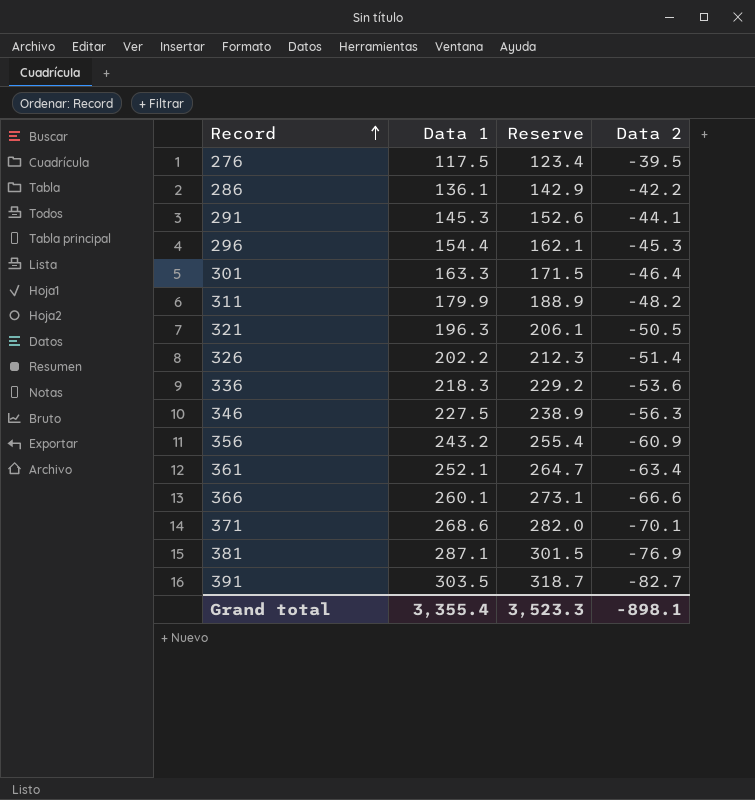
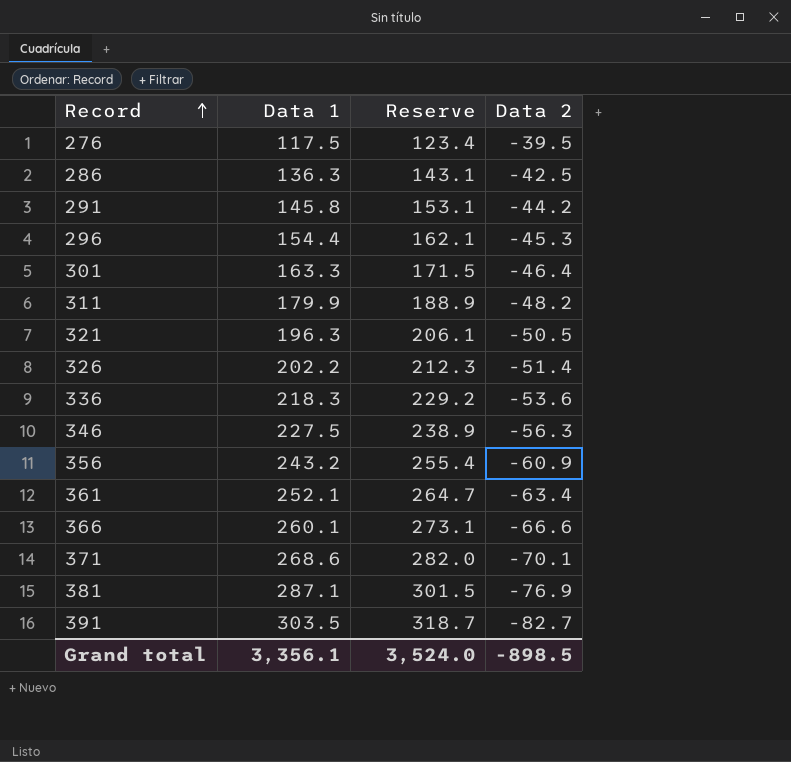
286 | Data 1: 136.1 -> 136.3
286 | Reserve: 142.9 -> 143.1
286 | Data 2: -42.2 -> -42.5
291 | Data 1: 145.3 -> 145.8
291 | Reserve: 152.6 -> 153.1
291 | Data 2: -44.1 -> -44.2
Grand total | Data 1: 3,355.4 -> 3,356.1
Grand total | Reserve: 3,523.3 -> 3,524.0
Grand total | Data 2: -898.1 -> -898.5

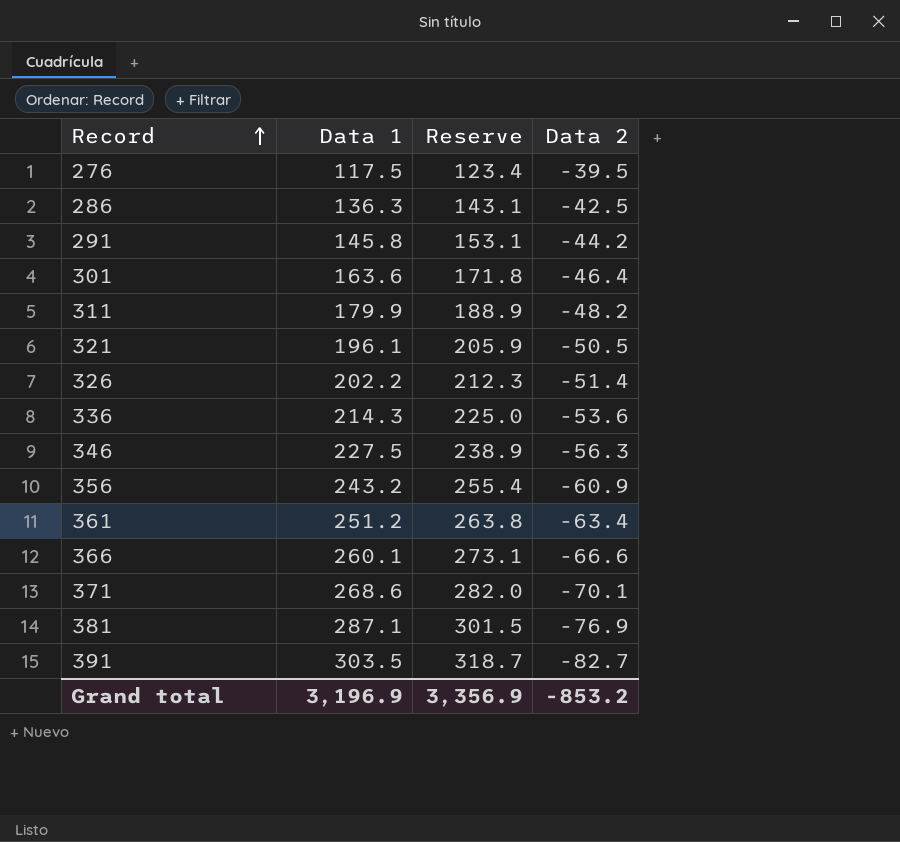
row 296: 154.4 | 162.1 | -45.3 -> none
301 | Data 1: 163.3 -> 163.6
301 | Reserve: 171.5 -> 171.8
321 | Data 1: 196.3 -> 196.1
321 | Reserve: 206.1 -> 205.9
336 | Data 1: 218.3 -> 214.3
336 | Reserve: 229.2 -> 225.0
361 | Data 1: 252.1 -> 251.2
361 | Reserve: 264.7 -> 263.8
Grand total | Data 1: 3,356.1 -> 3,196.9
Grand total | Reserve: 3,524.0 -> 3,356.9
Grand total | Data 2: -898.5 -> -853.2

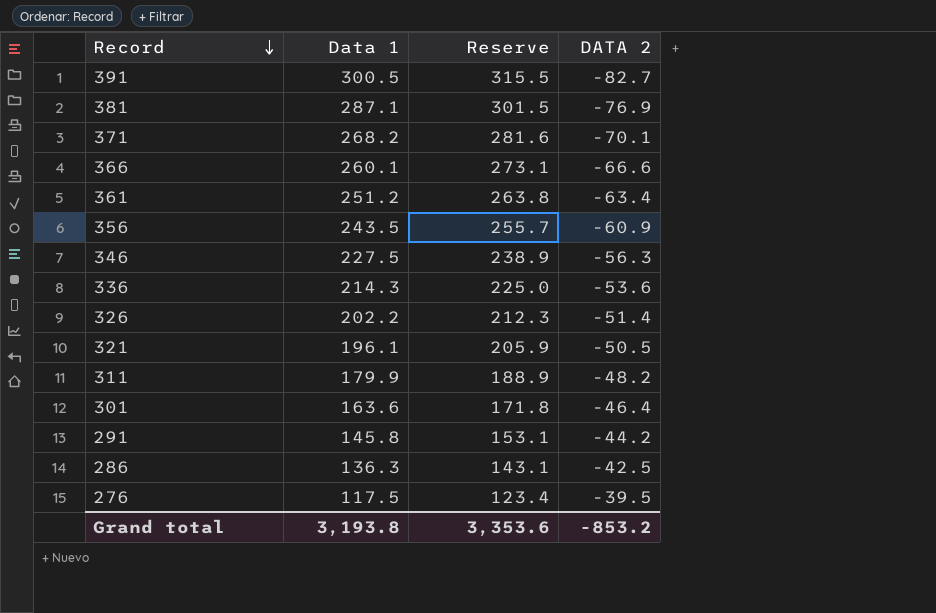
row order: Record ascending -> Record descending
column name: Data 2 -> DATA 2
391 | Data 1: 303.5 -> 300.5
391 | Reserve: 318.7 -> 315.5
371 | Data 1: 268.6 -> 268.2
371 | Reserve: 282.0 -> 281.6
356 | Data 1: 243.2 -> 243.5
356 | Reserve: 255.4 -> 255.7
Grand total | Data 1: 3,196.9 -> 3,193.8
Grand total | Reserve: 3,356.9 -> 3,353.6

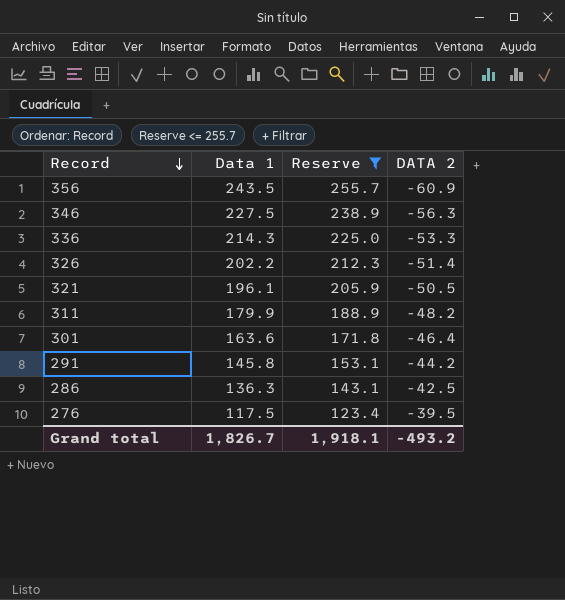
filter: none -> Reserve <= 255.7
336 | DATA 2: -53.6 -> -53.3
Grand total | Data 1: 3,193.8 -> 1,826.7
Grand total | Reserve: 3,353.6 -> 1,918.1
Grand total | DATA 2: -853.2 -> -493.2

